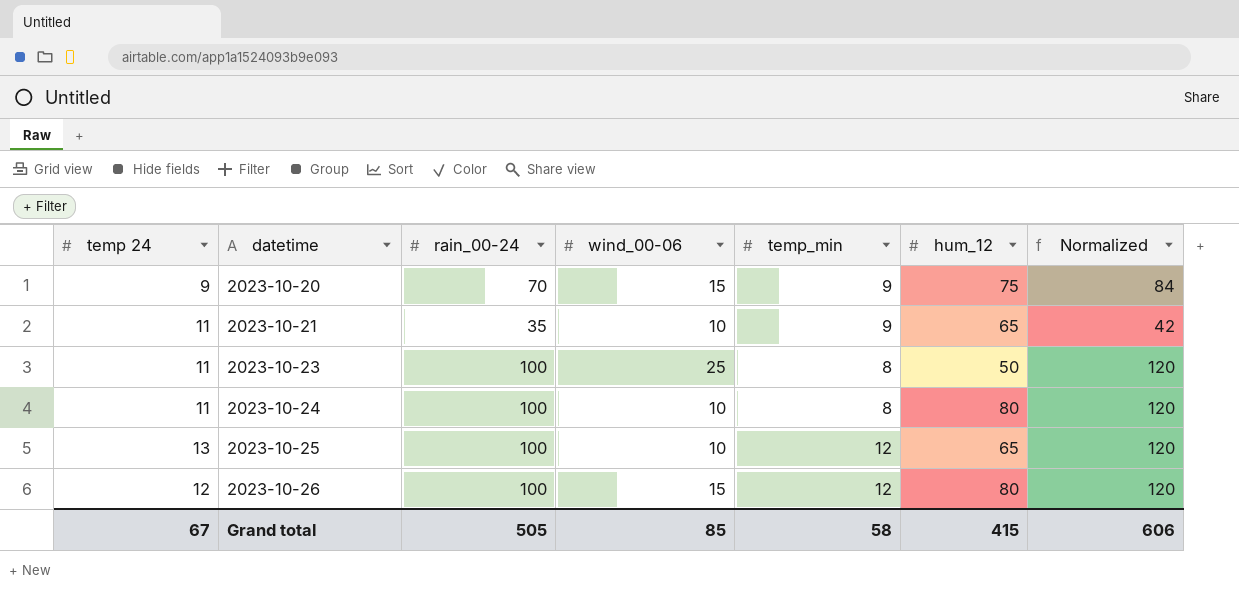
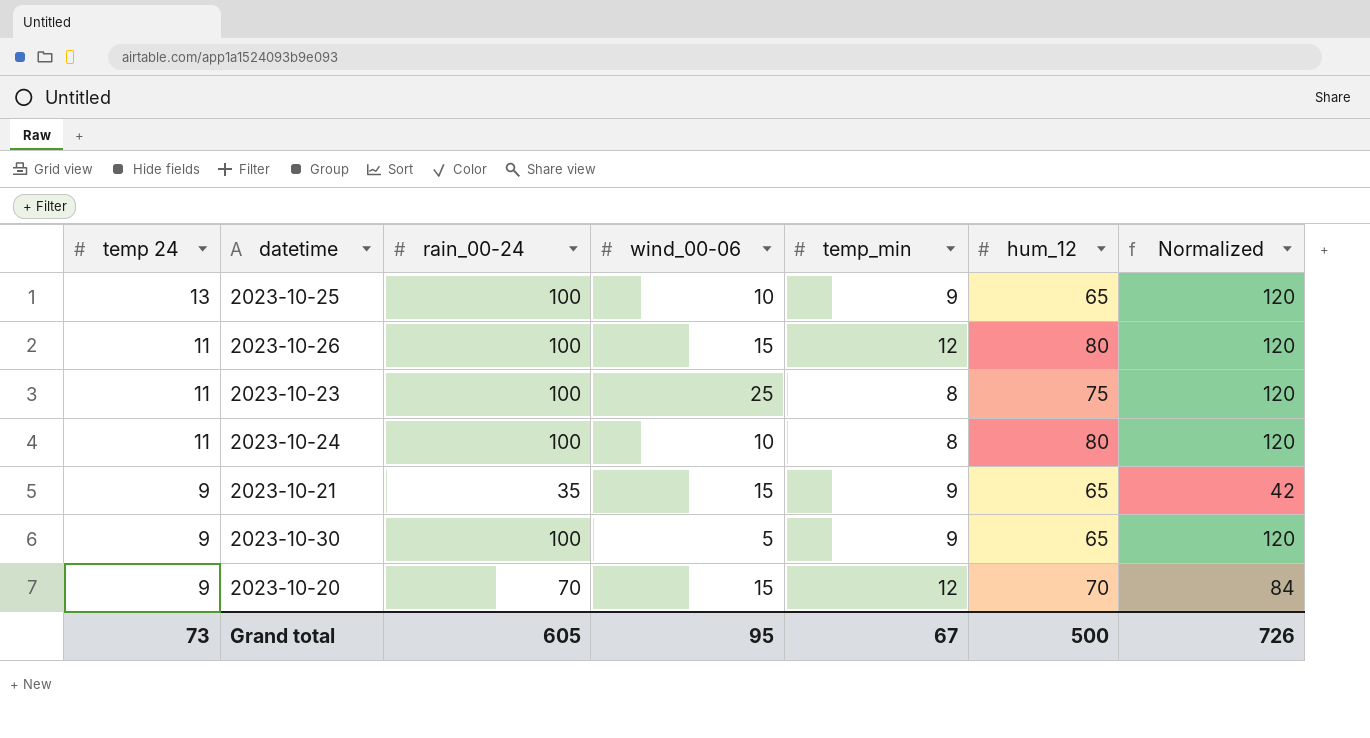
row order: datetime ascending -> temp 24 descending
2023-10-25 | temp_min: 12 -> 9
2023-10-26 | temp 24: 12 -> 11
2023-10-23 | hum_12: 50 -> 75
2023-10-21 | temp 24: 11 -> 9
2023-10-21 | wind_00-06: 10 -> 15
row 2023-10-30: none -> 9 | 100 | 5 | 9 | 65 | 120
2023-10-20 | temp_min: 9 -> 12
2023-10-20 | hum_12: 75 -> 70
Grand total | temp 24: 67 -> 73
Grand total | rain_00-24: 505 -> 605
Grand total | wind_00-06: 85 -> 95
Grand total | temp_min: 58 -> 67
Grand total | hum_12: 415 -> 500
Grand total | Normalized: 606 -> 726

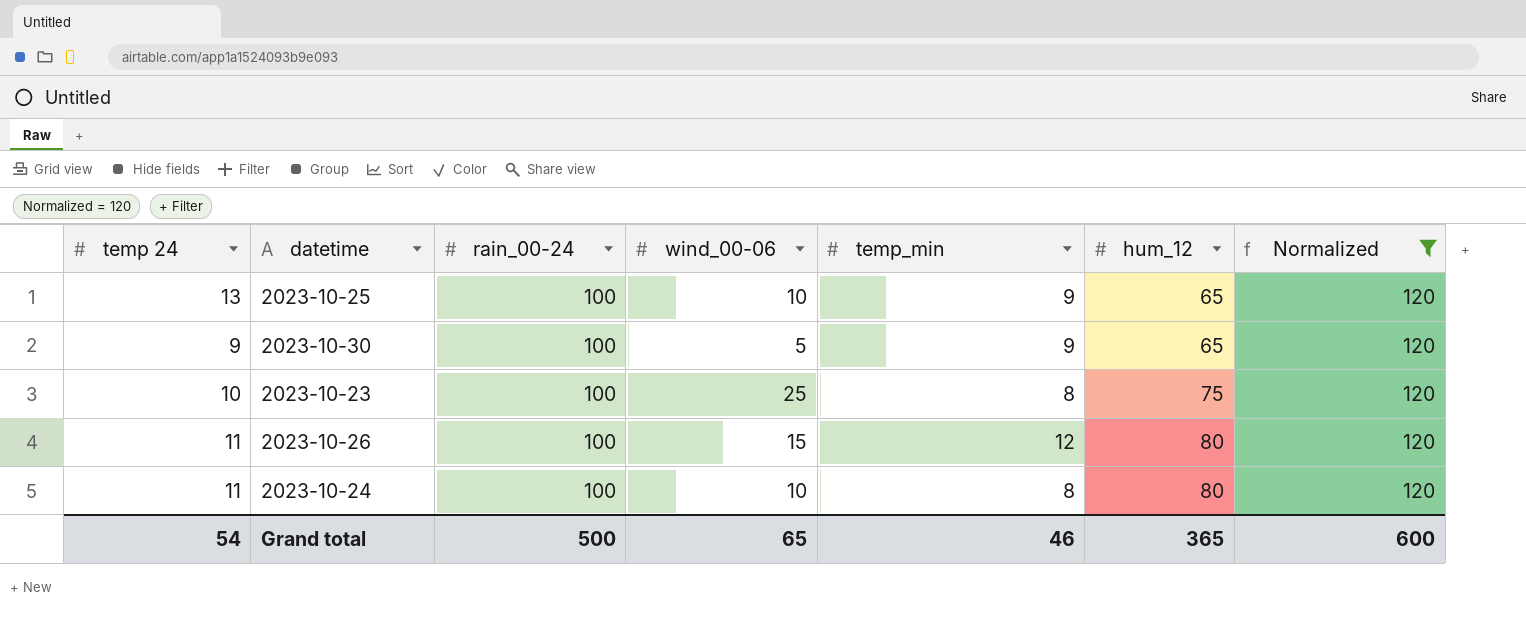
filter: none -> Normalized = 120
row order: temp 24 descending -> hum_12 ascending
2023-10-23 | temp 24: 11 -> 10
Grand total | temp 24: 73 -> 54
Grand total | rain_00-24: 605 -> 500
Grand total | wind_00-06: 95 -> 65
Grand total | temp_min: 67 -> 46
Grand total | hum_12: 500 -> 365
Grand total | Normalized: 726 -> 600

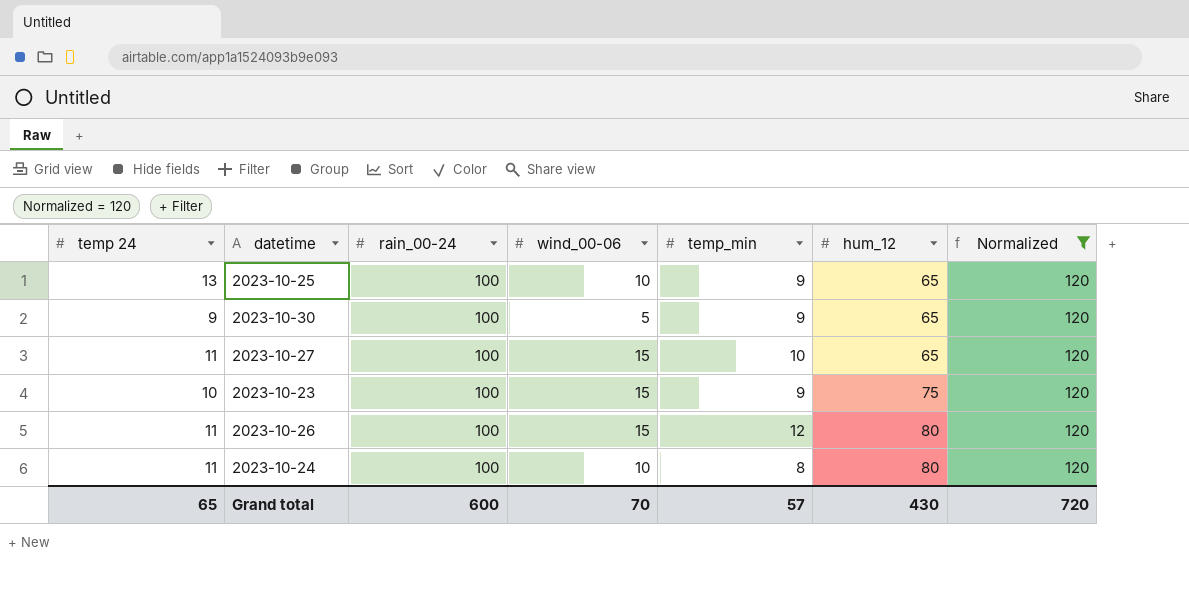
row 2023-10-27: none -> 11 | 100 | 15 | 10 | 65 | 120
2023-10-23 | wind_00-06: 25 -> 15
2023-10-23 | temp_min: 8 -> 9
Grand total | temp 24: 54 -> 65
Grand total | rain_00-24: 500 -> 600
Grand total | wind_00-06: 65 -> 70
Grand total | temp_min: 46 -> 57
Grand total | hum_12: 365 -> 430
Grand total | Normalized: 600 -> 720

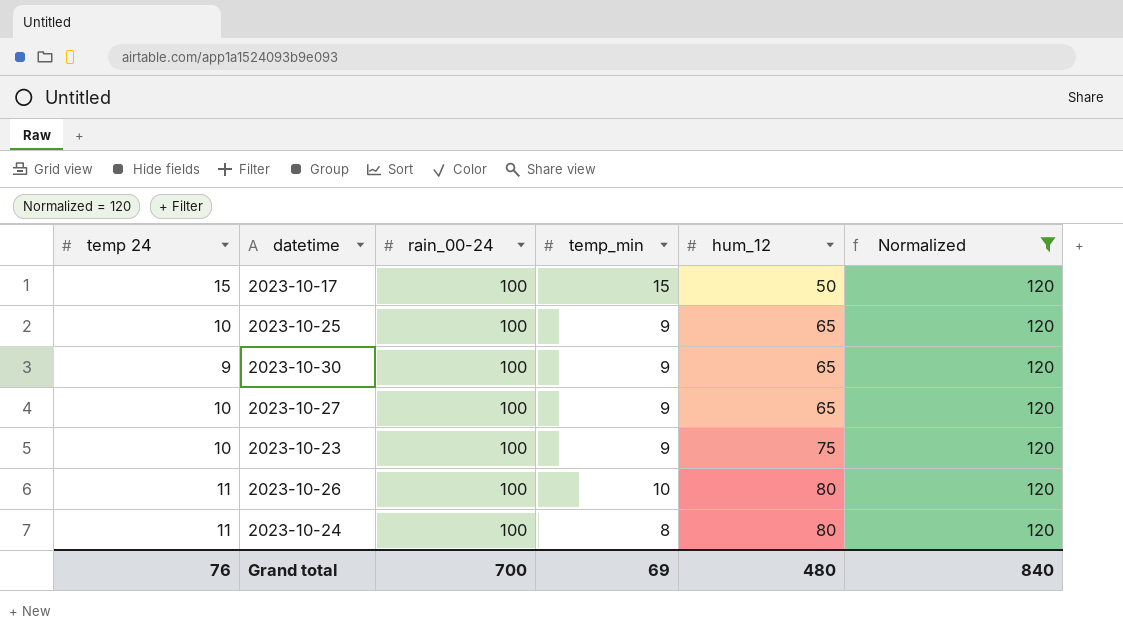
column wind_00-06 | position: 4 -> none
row 2023-10-17: none -> 15 | 100 | 15 | 50 | 120
2023-10-25 | temp 24: 13 -> 10
2023-10-27 | temp 24: 11 -> 10
2023-10-27 | temp_min: 10 -> 9
2023-10-26 | temp_min: 12 -> 10
Grand total | temp 24: 65 -> 76
Grand total | rain_00-24: 600 -> 700
Grand total | temp_min: 57 -> 69
Grand total | hum_12: 430 -> 480
Grand total | Normalized: 720 -> 840

